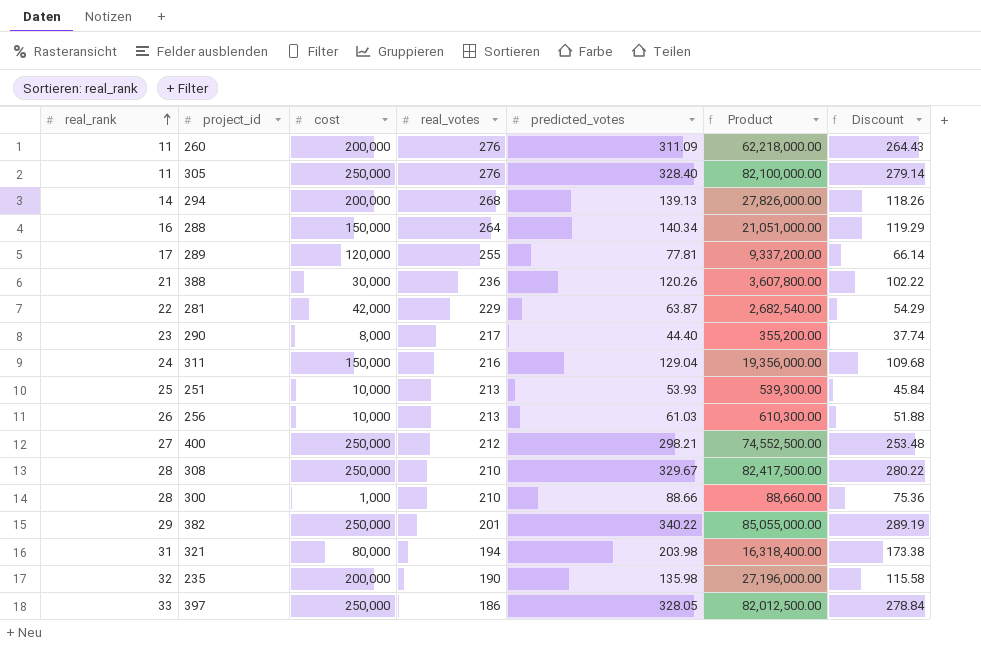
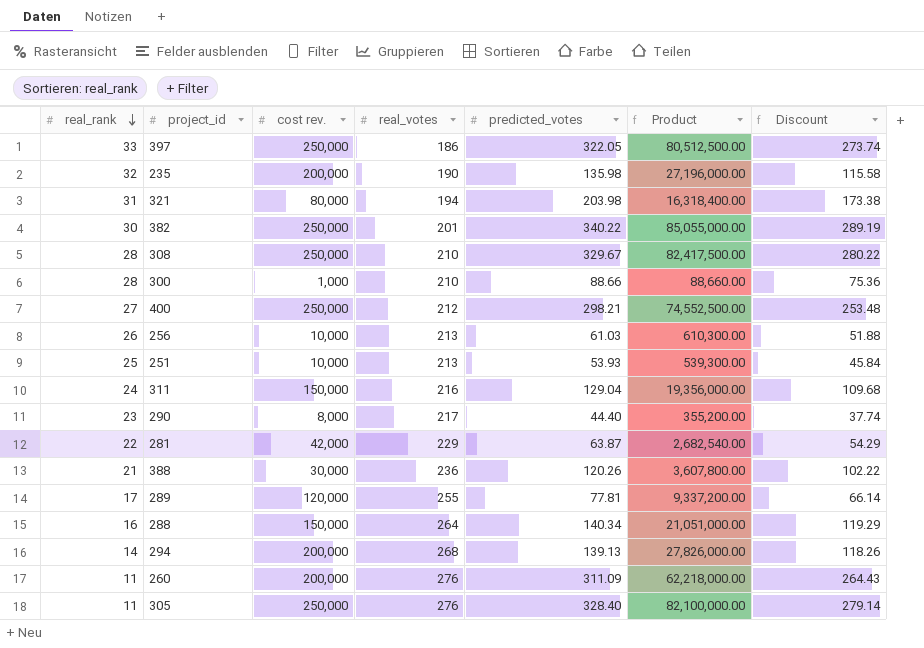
row order: real_rank ascending -> real_rank descending
column name: cost -> cost rev.
397 | predicted_votes: 328.05 -> 322.05
397 | Product: 82,012,500.00 -> 80,512,500.00
397 | Discount: 278.84 -> 273.74
382 | real_rank: 29 -> 30

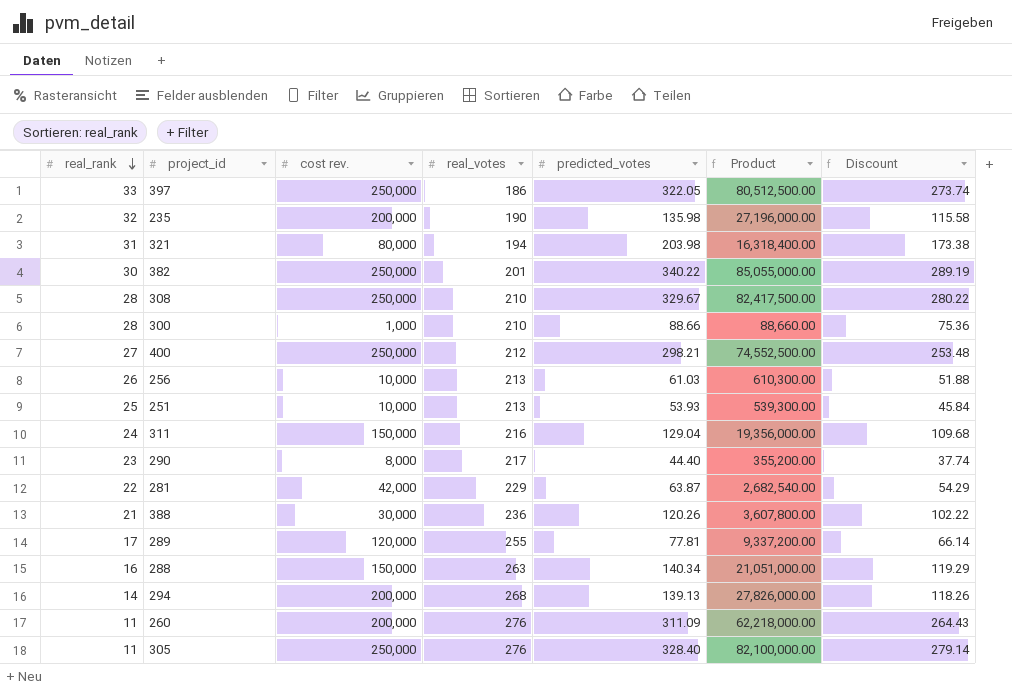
288 | real_votes: 264 -> 263

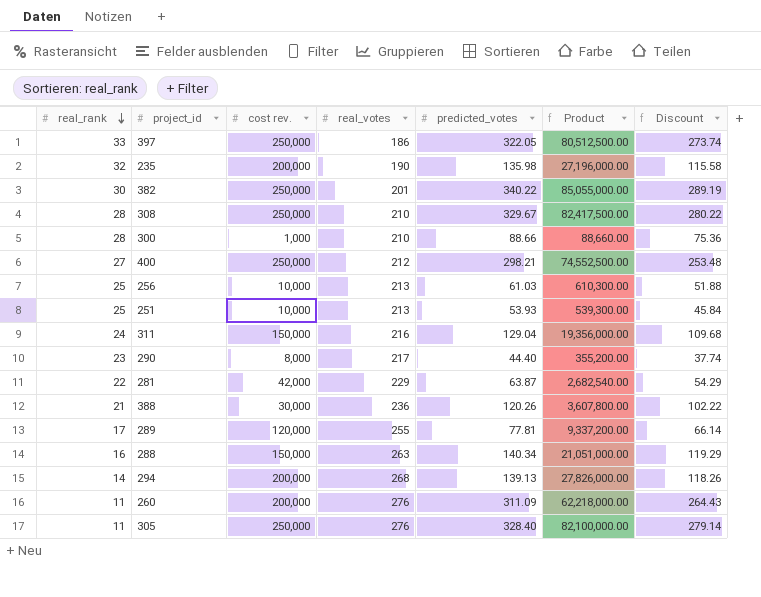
row 321: 31 | 80,000 | 194 | 203.98 | 16,318,400.00 | 173.38 -> none
256 | real_rank: 26 -> 25

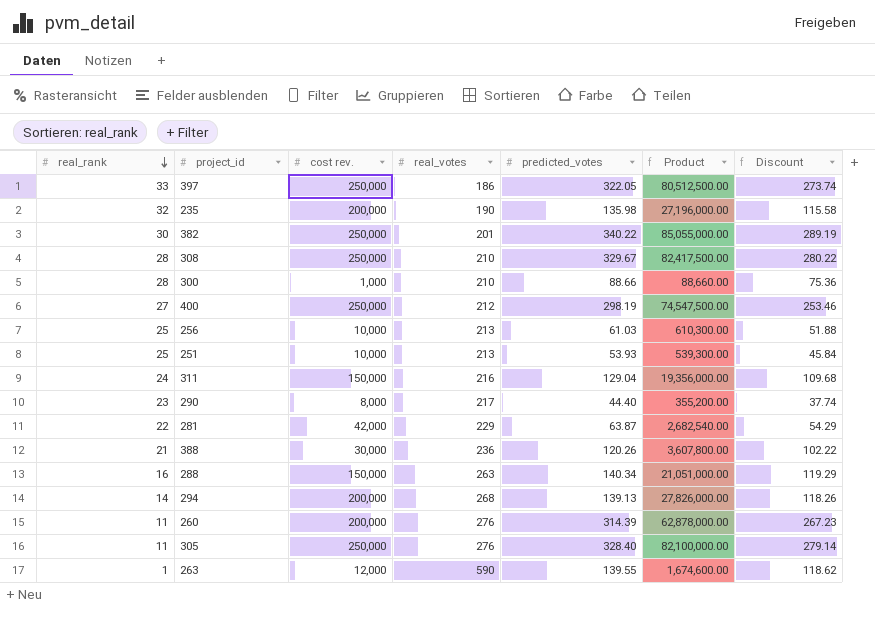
row 289: 17 | 120,000 | 255 | 77.81 | 9,337,200.00 | 66.14 -> none
400 | predicted_votes: 298.21 -> 298.19
400 | Product: 74,552,500.00 -> 74,547,500.00
400 | Discount: 253.48 -> 253.46
260 | predicted_votes: 311.09 -> 314.39
260 | Product: 62,218,000.00 -> 62,878,000.00
260 | Discount: 264.43 -> 267.23
row 263: none -> 1 | 12,000 | 590 | 139.55 | 1,674,600.00 | 118.62

